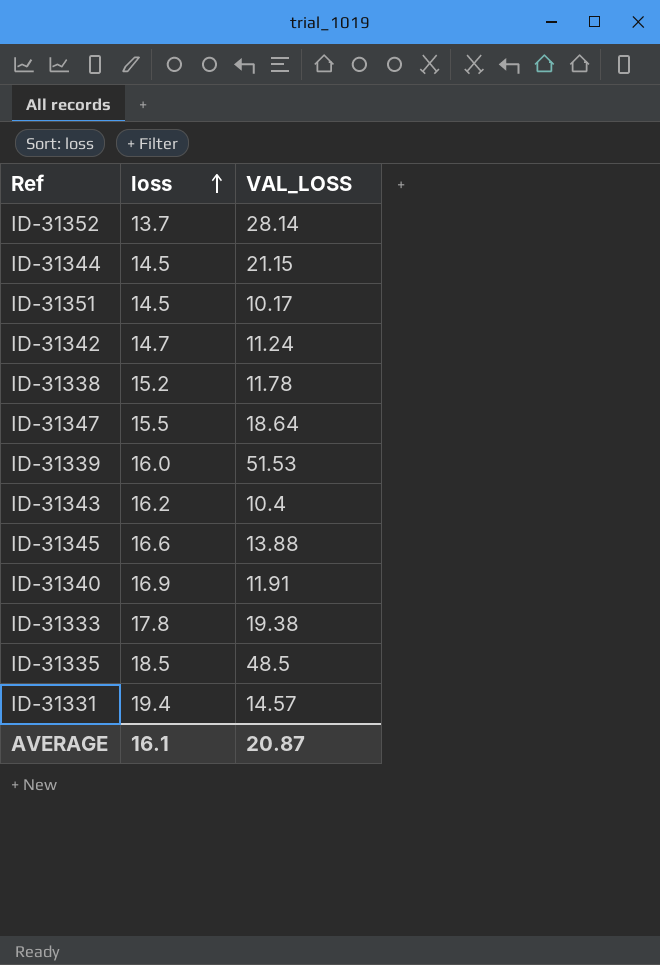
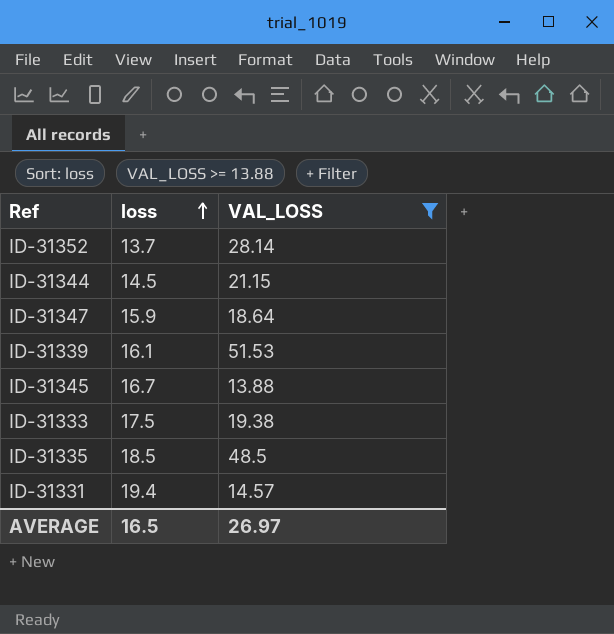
filter: none -> VAL_LOSS >= 13.88
ID-31347 | loss: 15.5 -> 15.9
ID-31339 | loss: 16.0 -> 16.1
ID-31345 | loss: 16.6 -> 16.7
ID-31333 | loss: 17.8 -> 17.5
AVERAGE | loss: 16.1 -> 16.5
AVERAGE | VAL_LOSS: 20.87 -> 26.97

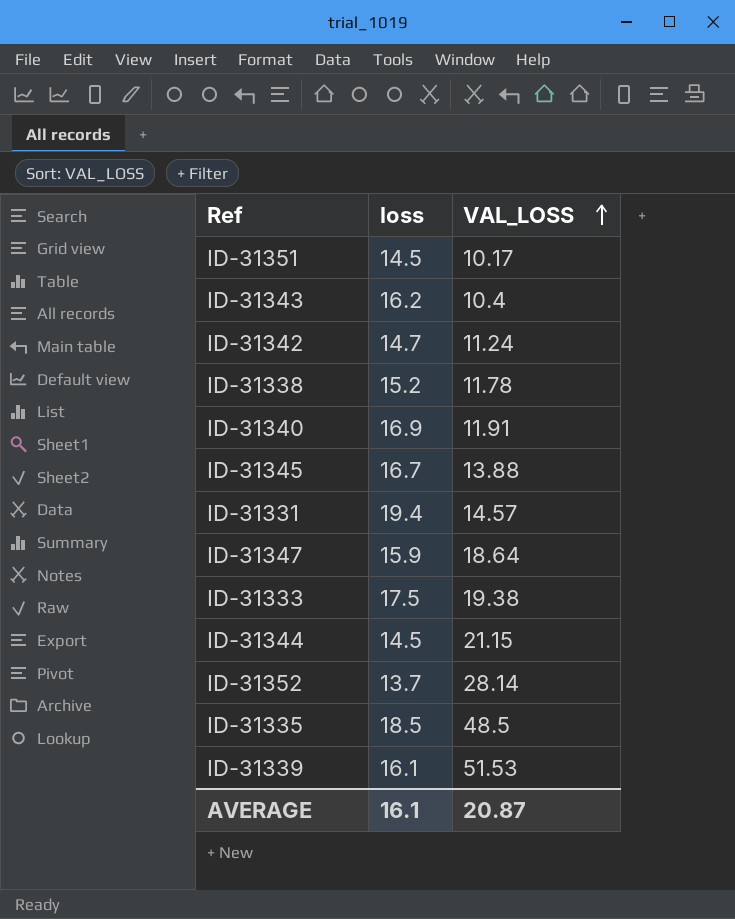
filter: VAL_LOSS >= 13.88 -> none
row order: loss ascending -> VAL_LOSS ascending
AVERAGE | loss: 16.5 -> 16.1
AVERAGE | VAL_LOSS: 26.97 -> 20.87

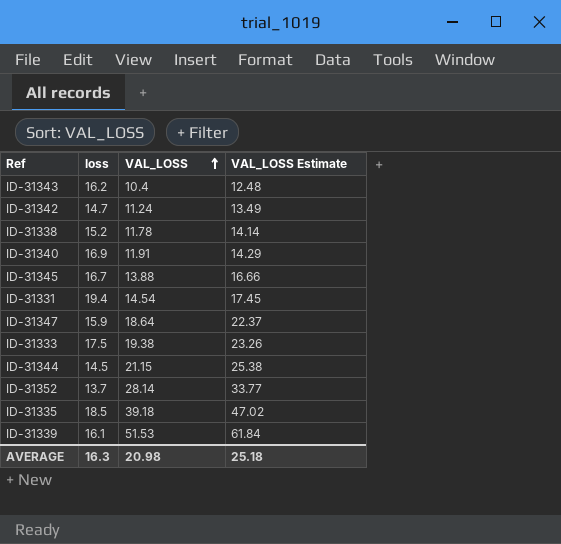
column VAL_LOSS Estimate | formula: none -> [VAL_LOSS] * 1.2
row ID-31351: 14.5 | 10.17 -> none
ID-31331 | VAL_LOSS: 14.57 -> 14.54
ID-31335 | VAL_LOSS: 48.5 -> 39.18
AVERAGE | loss: 16.1 -> 16.3
AVERAGE | VAL_LOSS: 20.87 -> 20.98

